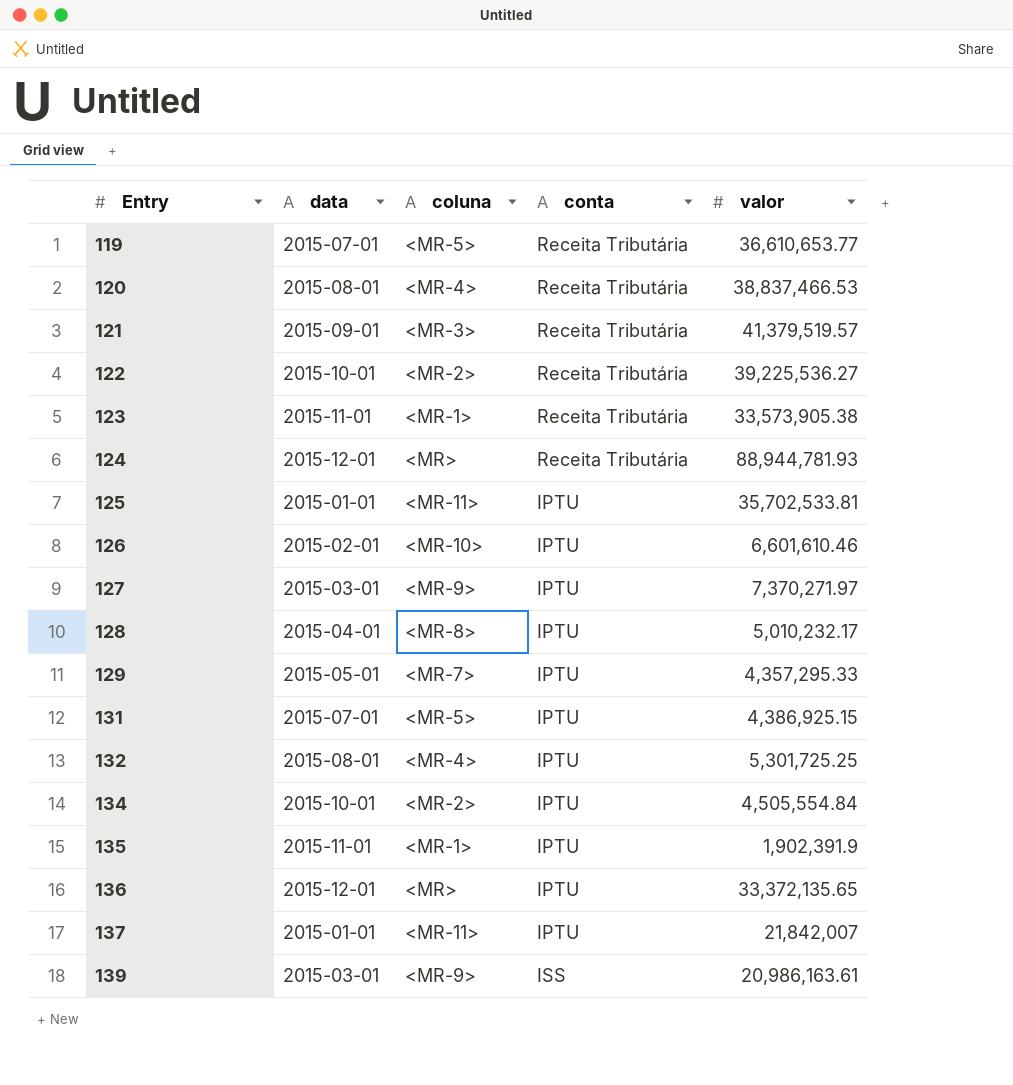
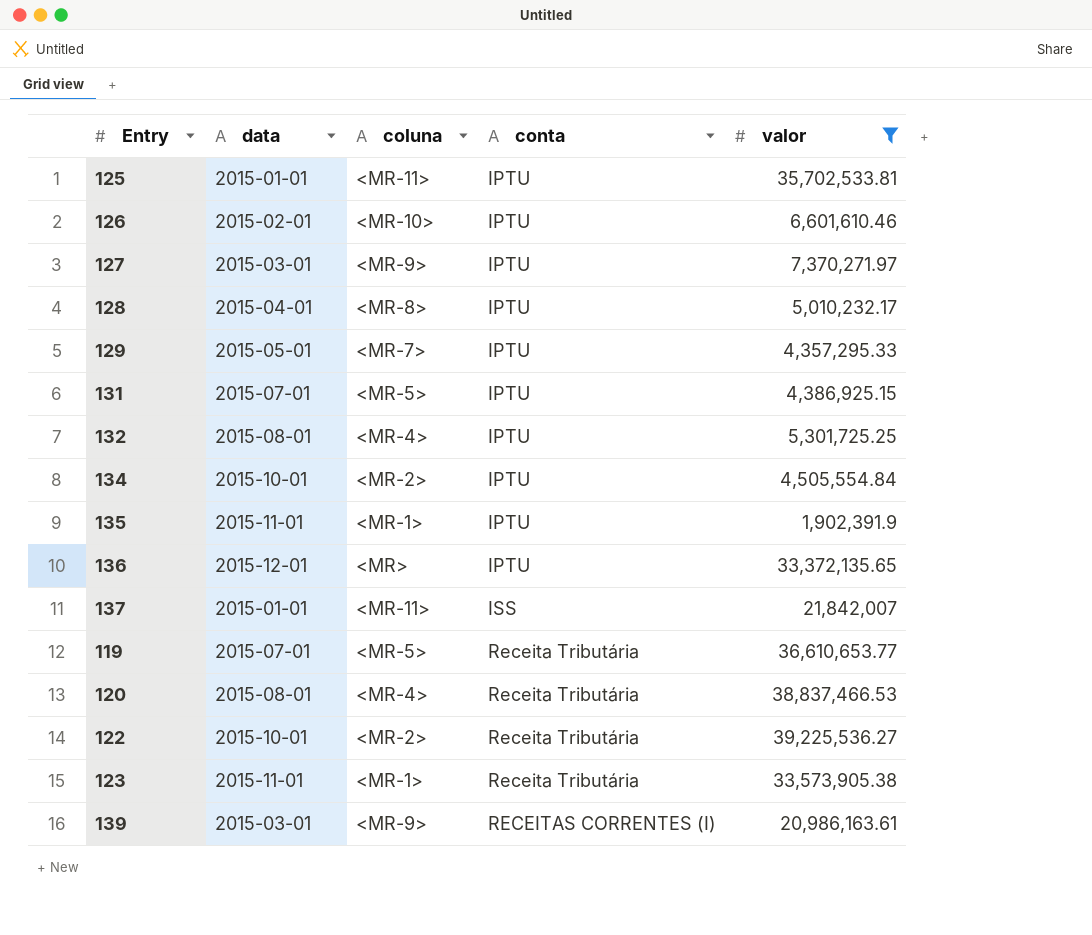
filter: none -> valor <= 39,225,536.27
row order: Entry ascending -> conta ascending
137 | conta: IPTU -> ISS
139 | conta: ISS -> RECEITAS CORRENTES (I)

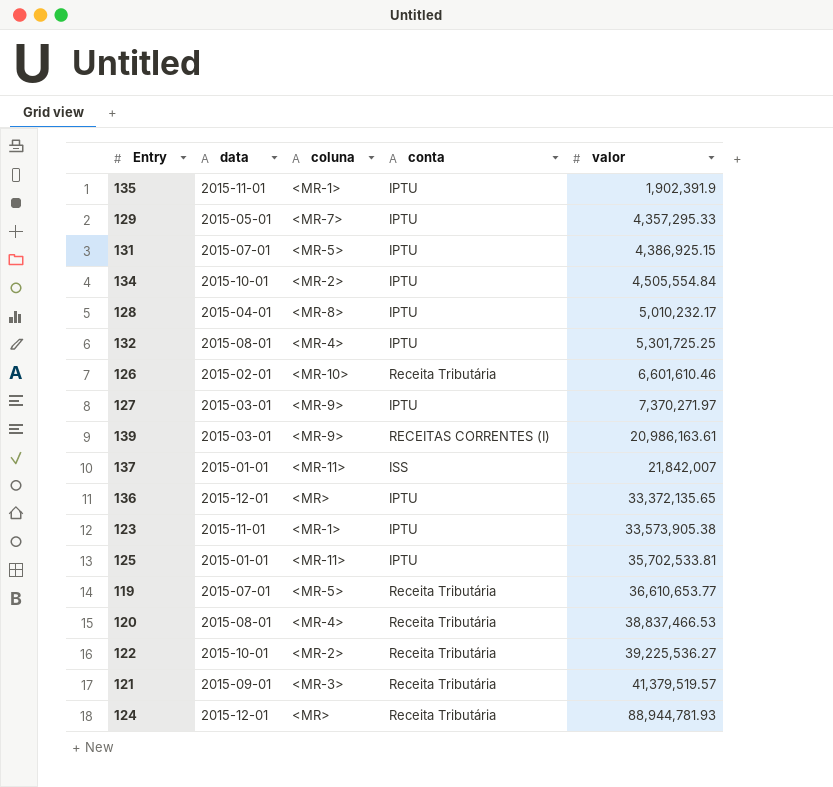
filter: valor <= 39,225,536.27 -> none
row order: conta ascending -> valor ascending
126 | conta: IPTU -> Receita Tributária
123 | conta: Receita Tributária -> IPTU

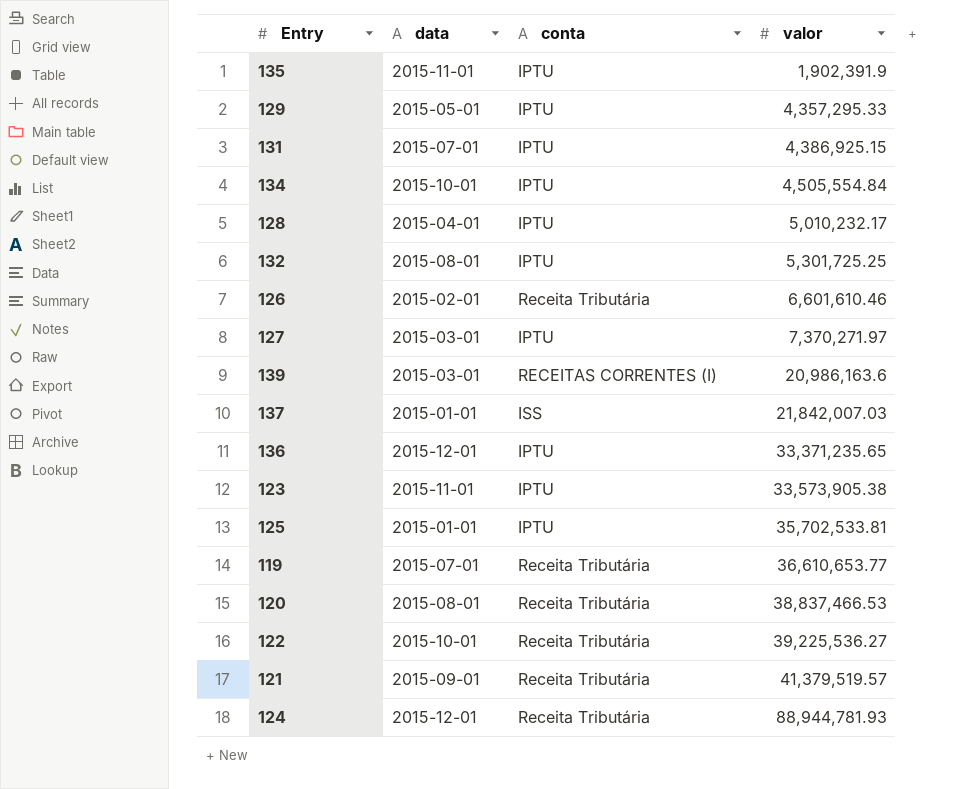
column coluna | position: 3 -> none
139 | valor: 20,986,163.61 -> 20,986,163.6
137 | valor: 21,842,007 -> 21,842,007.03
136 | valor: 33,372,135.65 -> 33,371,235.65

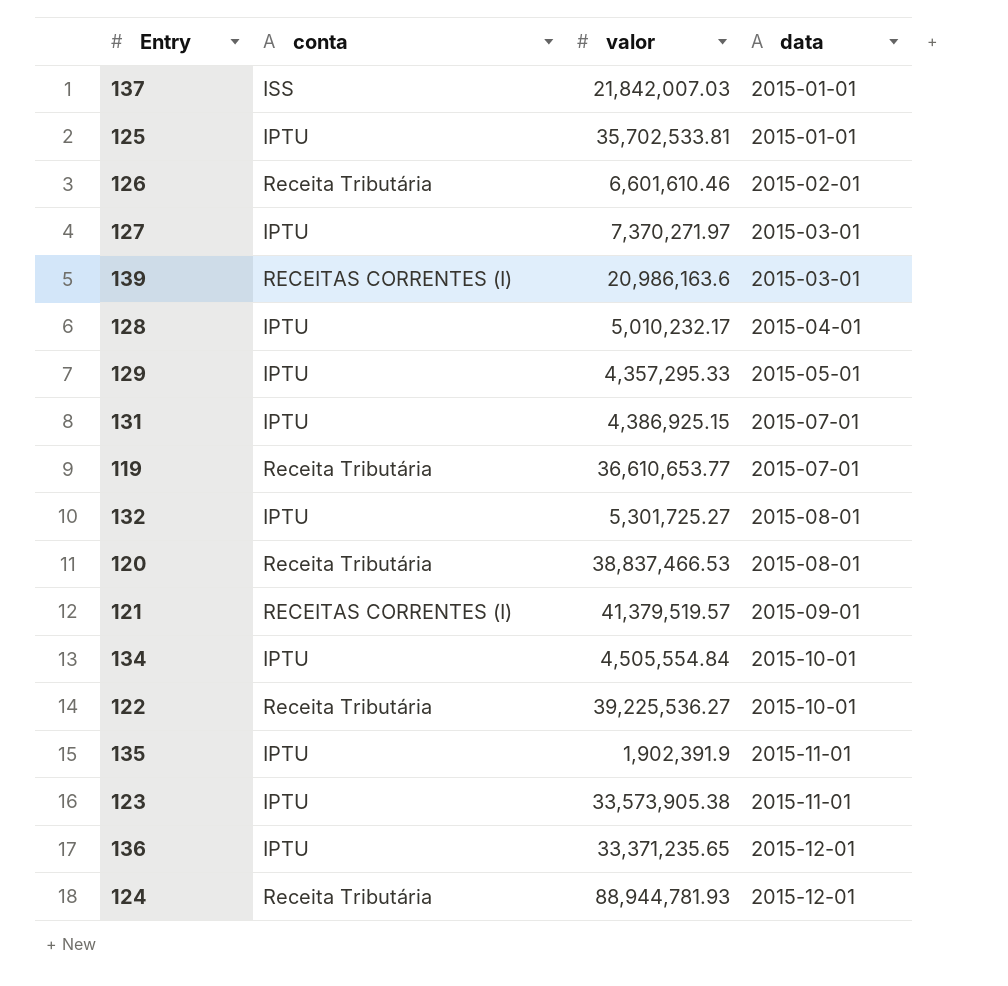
row order: valor ascending -> data ascending
column data | position: 2 -> 4
132 | valor: 5,301,725.25 -> 5,301,725.27
121 | conta: Receita Tributária -> RECEITAS CORRENTES (I)

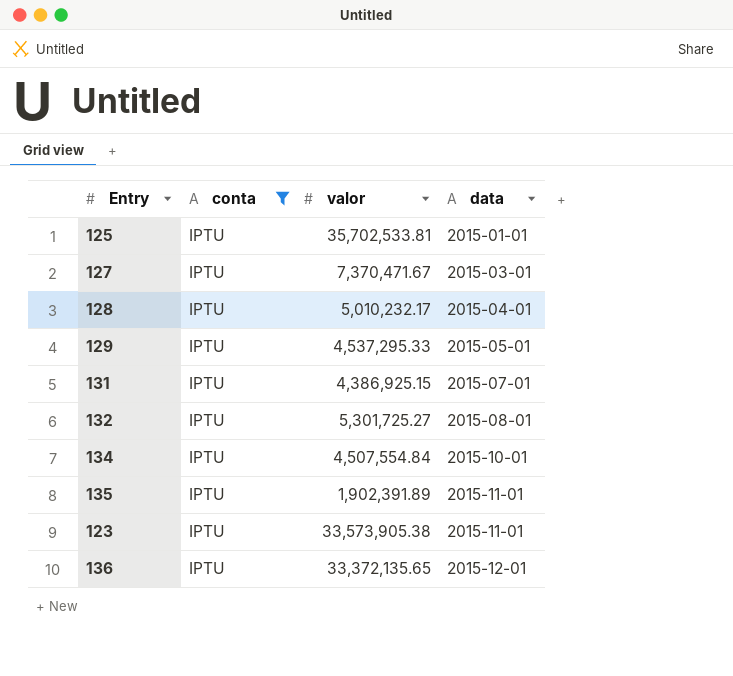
filter: none -> conta = IPTU
127 | valor: 7,370,271.97 -> 7,370,471.67
129 | valor: 4,357,295.33 -> 4,537,295.33
134 | valor: 4,505,554.84 -> 4,507,554.84
135 | valor: 1,902,391.9 -> 1,902,391.89
136 | valor: 33,371,235.65 -> 33,372,135.65

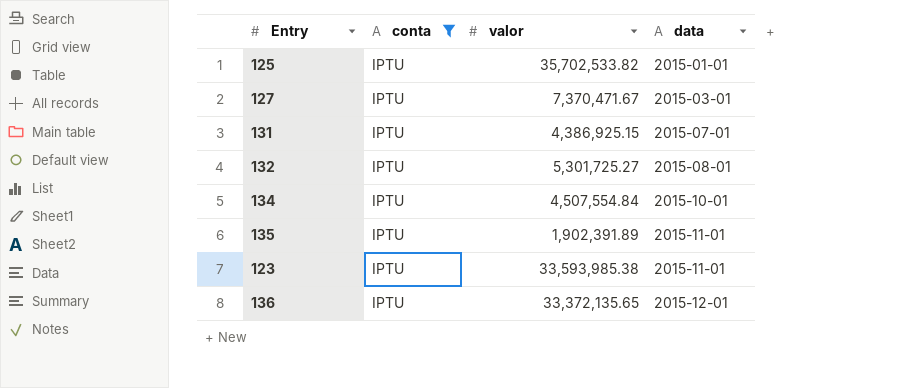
row 128: IPTU | 5,010,232.17 | 2015-04-01 -> none
row 129: IPTU | 4,537,295.33 | 2015-05-01 -> none
125 | valor: 35,702,533.81 -> 35,702,533.82
123 | valor: 33,573,905.38 -> 33,593,985.38

